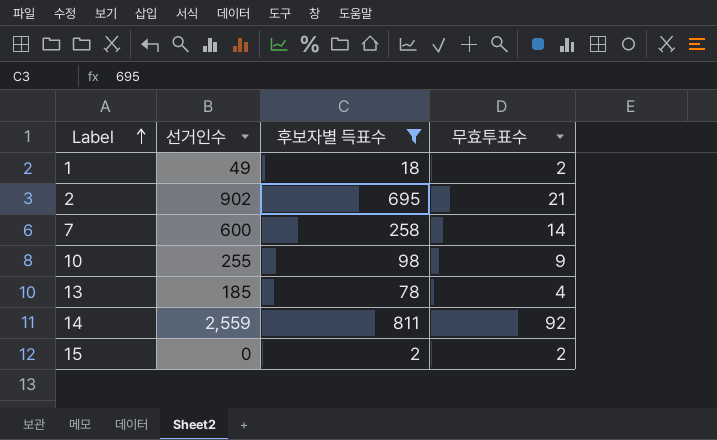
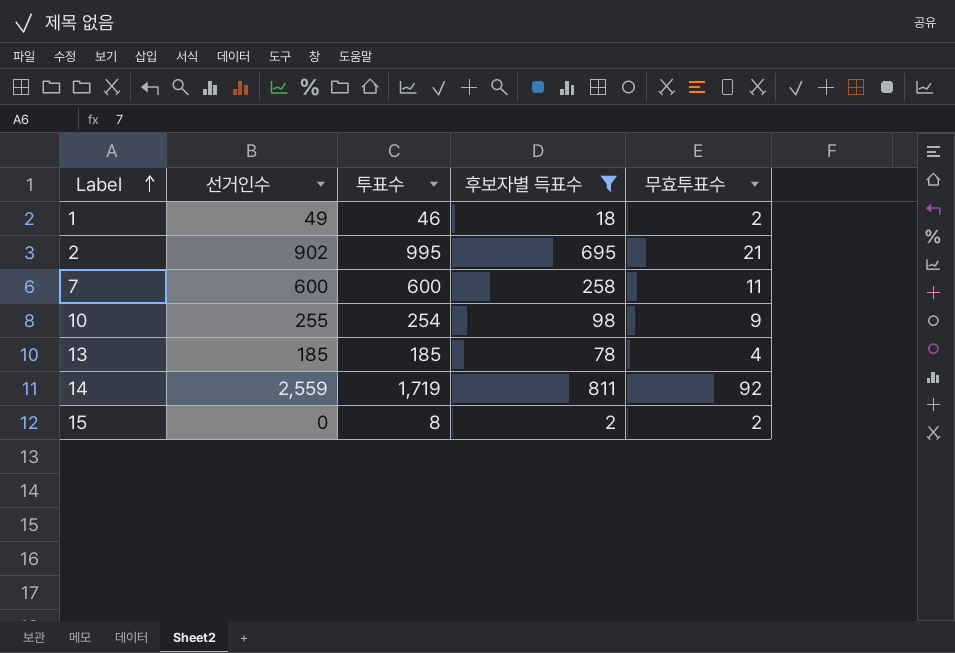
column 투표수 | position: none -> 3
7 | 무효투표수: 14 -> 11

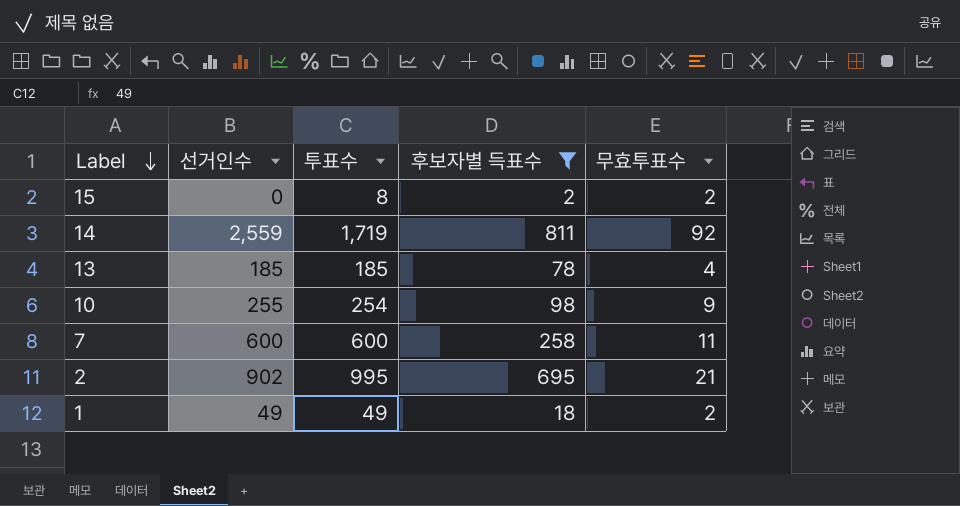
row order: Label ascending -> Label descending
1 | 투표수: 46 -> 49

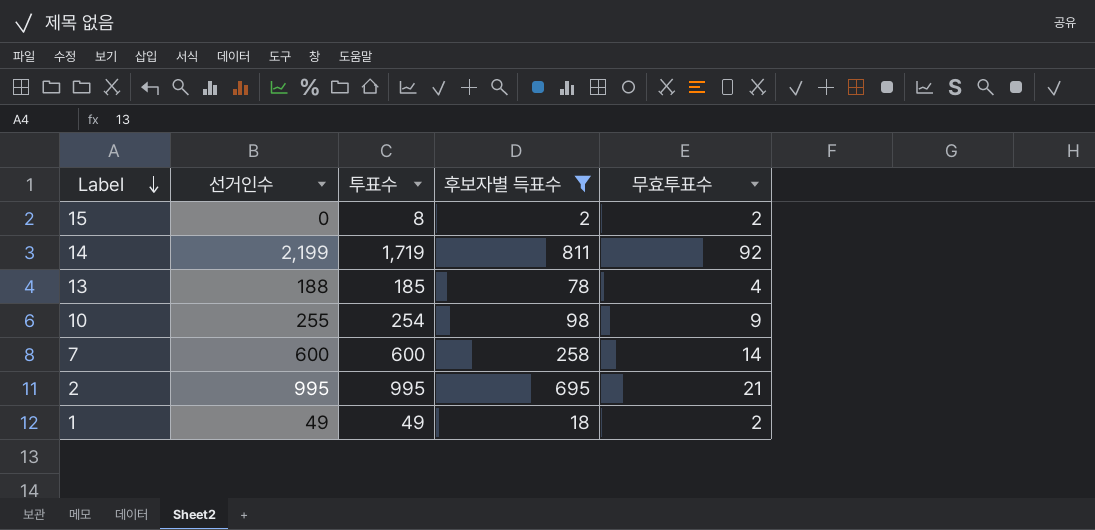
14 | 선거인수: 2,559 -> 2,199
13 | 선거인수: 185 -> 188
7 | 무효투표수: 11 -> 14
2 | 선거인수: 902 -> 995

